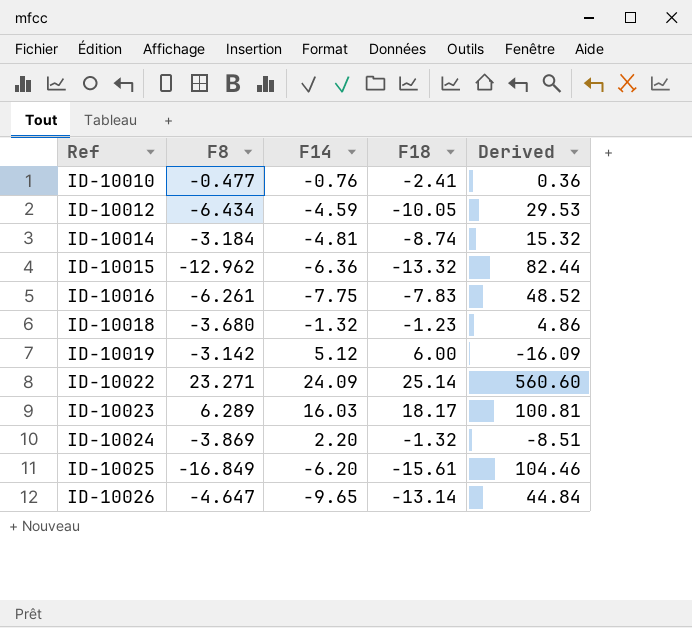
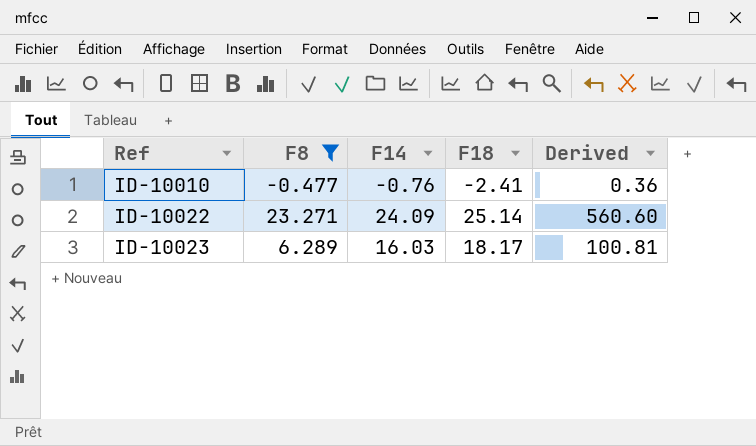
filter: none -> F8 >= -0.477

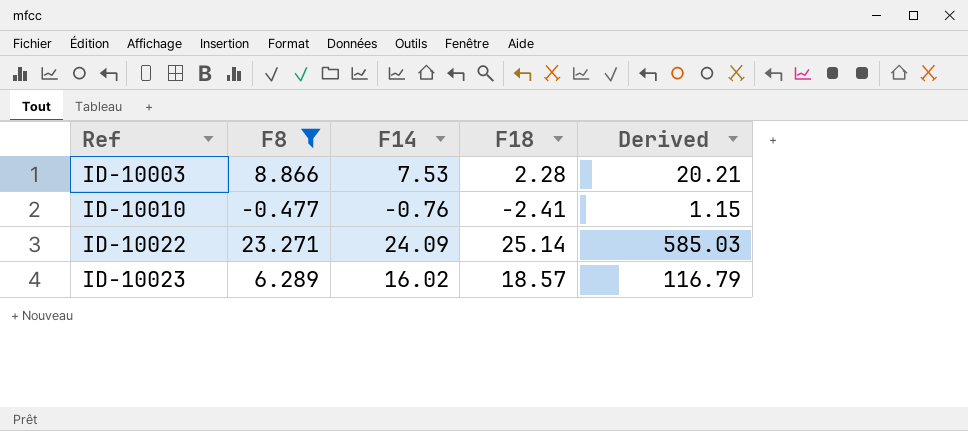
column Derived | formula: [F8] * [F14] -> [F8] * [F18]
row ID-10003: none -> 8.866 | 7.53 | 2.28 | 20.21
ID-10023 | F14: 16.03 -> 16.02
ID-10023 | F18: 18.17 -> 18.57

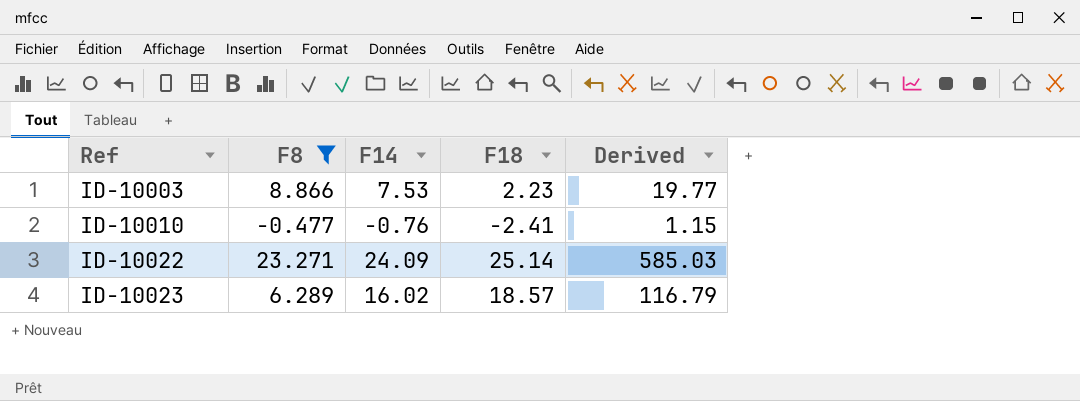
ID-10003 | F18: 2.28 -> 2.23
ID-10003 | Derived: 20.21 -> 19.77

